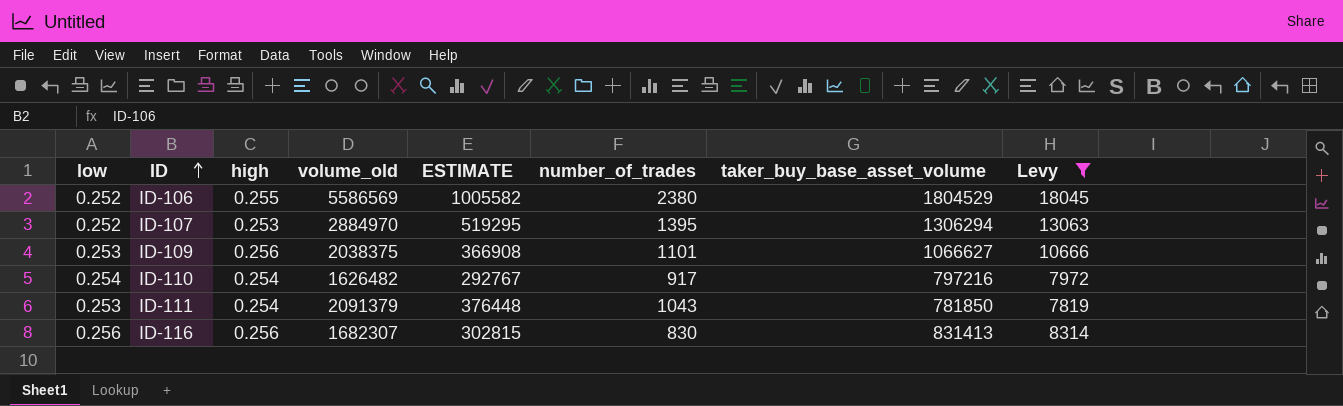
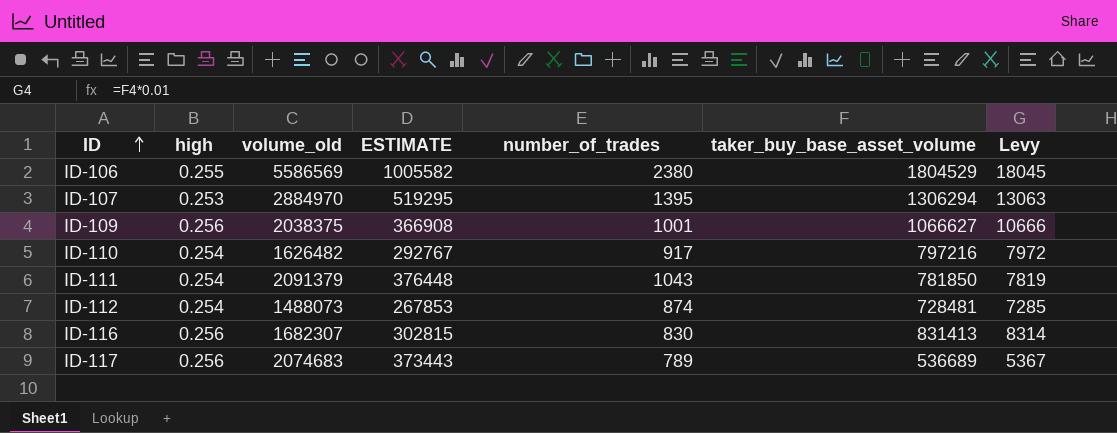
filter: Levy >= 7819 -> none
column low | position: 1 -> none
ID-109 | number_of_trades: 1101 -> 1001

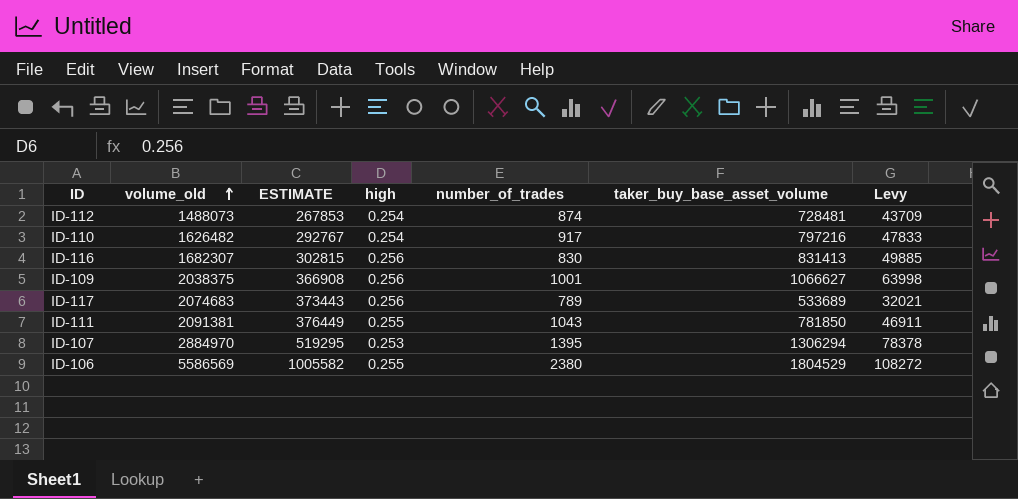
row order: ID ascending -> volume_old ascending
column high | position: 2 -> 4
column Levy | formula: [taker_buy_base_asset_volume] * 0.01 -> [taker_buy_base_asset_volume] * 0.06
ID-117 | taker_buy_base_asset_volume: 536689 -> 533689
ID-111 | volume_old: 2091379 -> 2091381
ID-111 | ESTIMATE: 376448 -> 376449
ID-111 | high: 0.254 -> 0.255

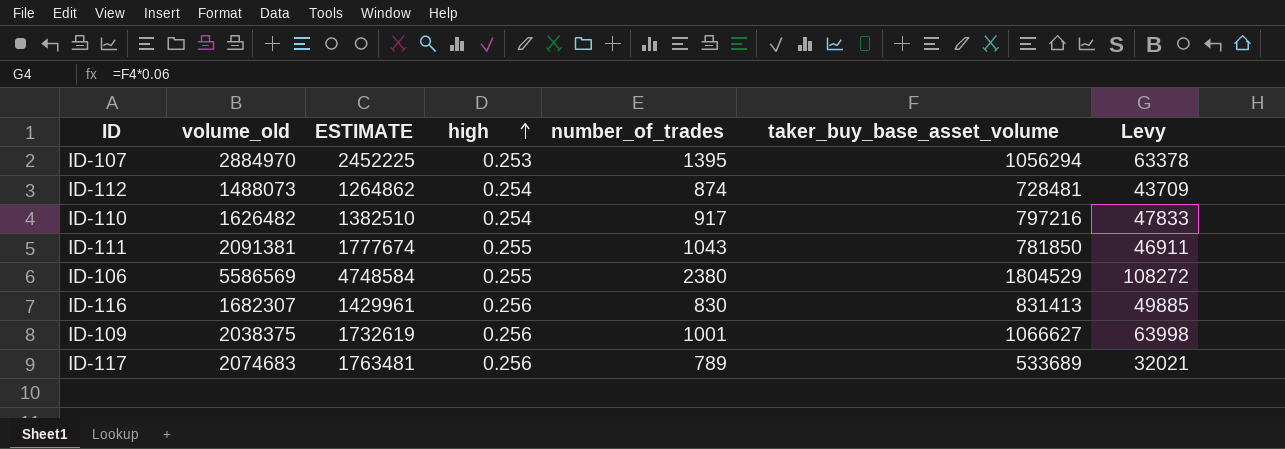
row order: volume_old ascending -> high ascending
column ESTIMATE | formula: [volume_old] * 0.18 -> [volume_old] * 0.85
ID-107 | taker_buy_base_asset_volume: 1306294 -> 1056294
ID-107 | Levy: 78378 -> 63378

